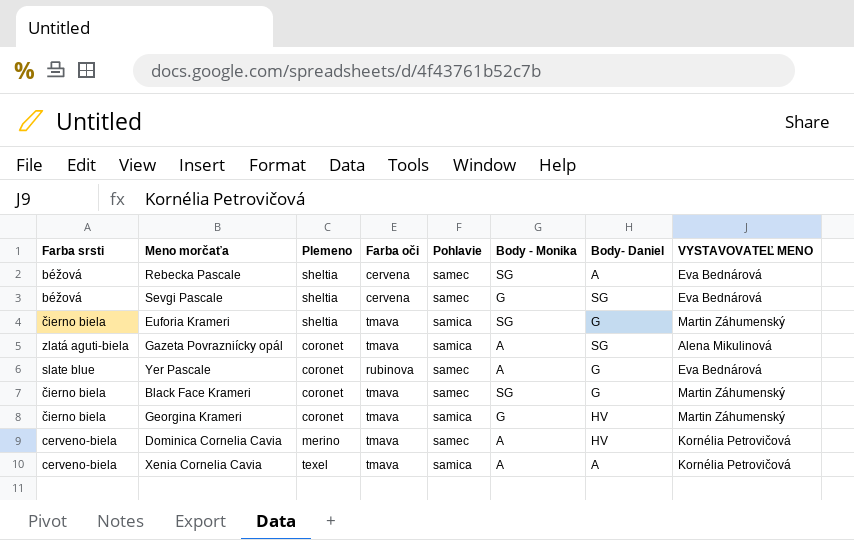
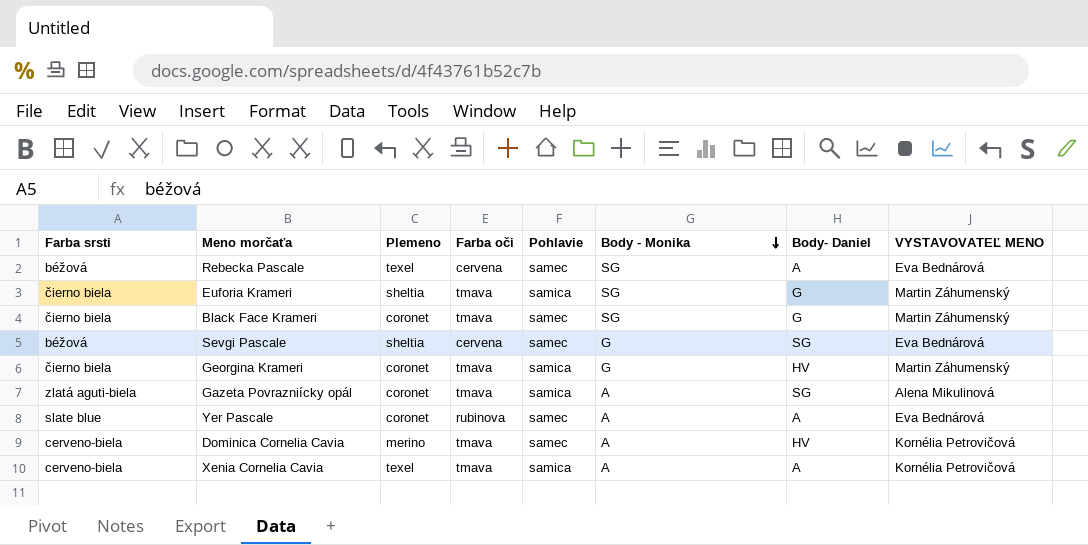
row order: none -> Body - Monika descending
Rebecka Pascale | Plemeno: sheltia -> texel
Yer Pascale | Body- Daniel: G -> A

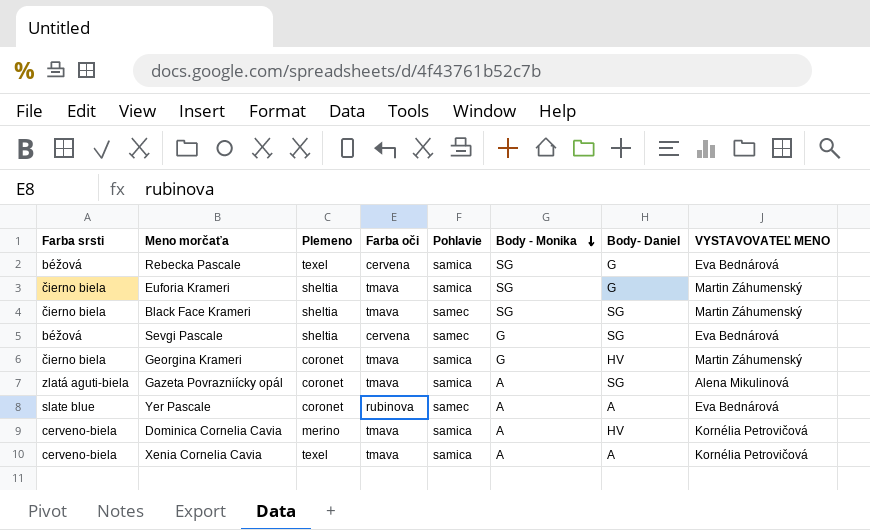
Rebecka Pascale | Pohlavie: samec -> samica
Rebecka Pascale | Body- Daniel: A -> G
Black Face Krameri | Plemeno: coronet -> sheltia
Black Face Krameri | Body- Daniel: G -> SG
Dominica Cornelia Cavia | Pohlavie: samec -> samica

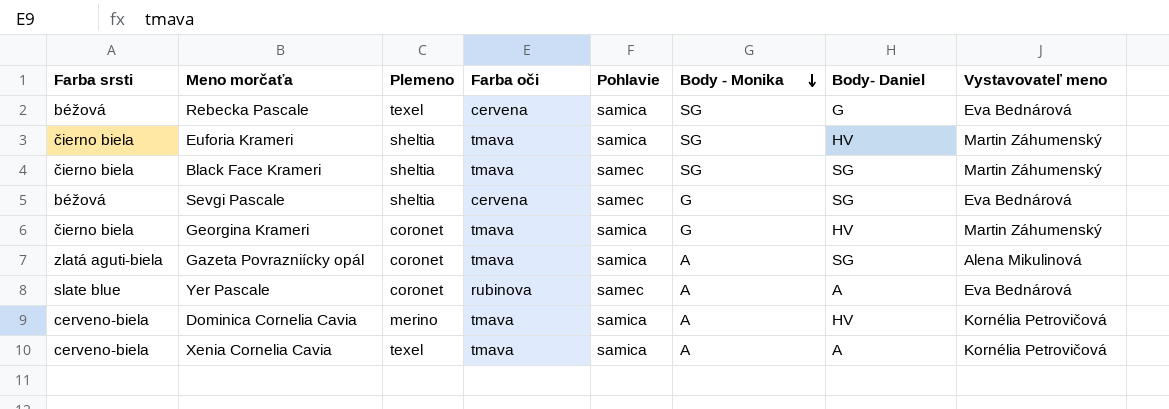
column name: VYSTAVOVATEĽ MENO -> Vystavovateľ meno
Euforia Krameri | Body- Daniel: G -> HV

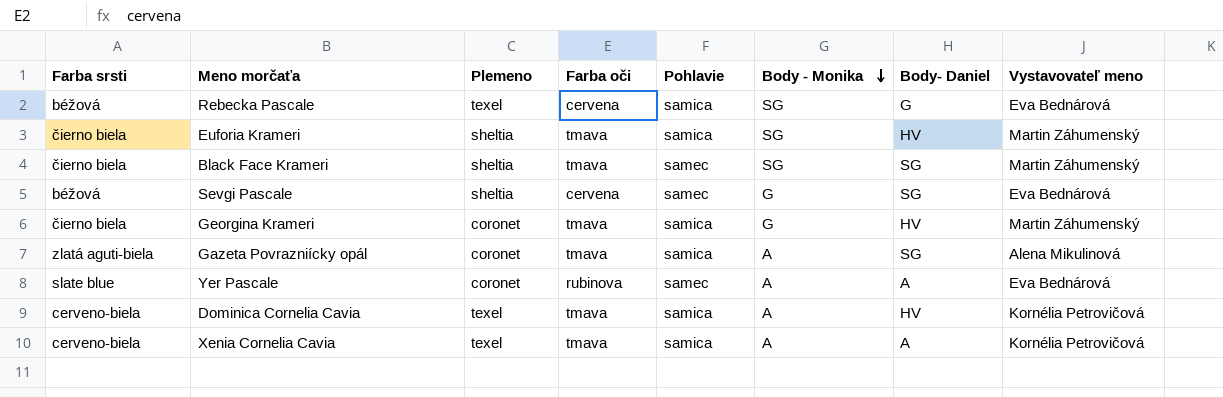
Dominica Cornelia Cavia | Plemeno: merino -> texel

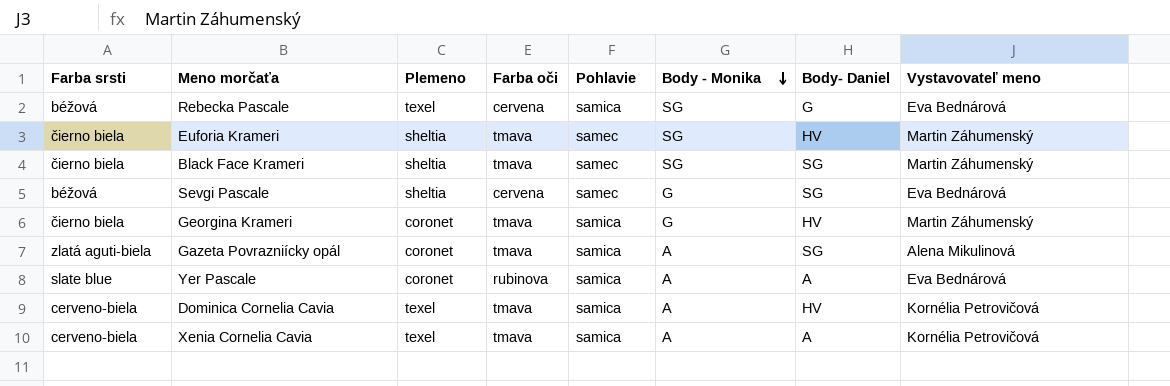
Euforia Krameri | Pohlavie: samica -> samec
Yer Pascale | Pohlavie: samec -> samica

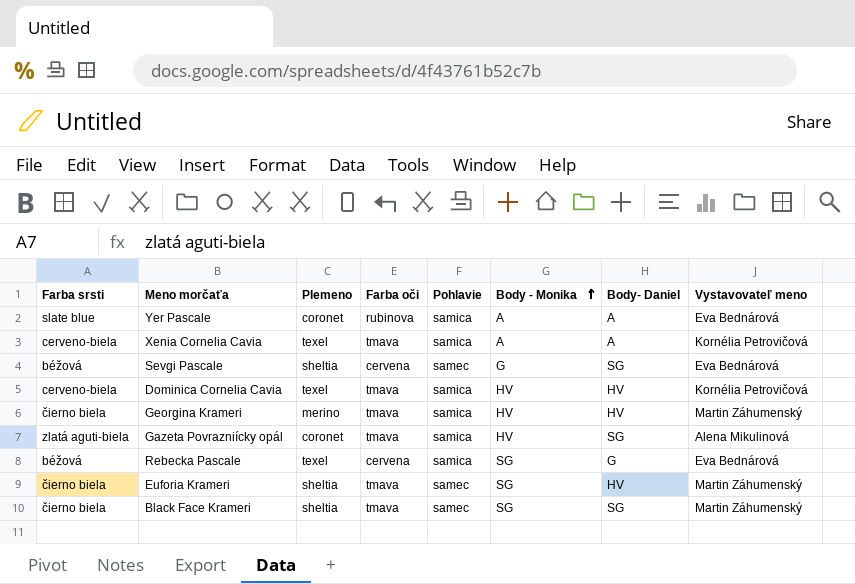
row order: Body - Monika descending -> Body - Monika ascending
Dominica Cornelia Cavia | Body - Monika: A -> HV
Georgina Krameri | Plemeno: coronet -> merino
Georgina Krameri | Body - Monika: G -> HV
Gazeta Povrazniícky opál | Body - Monika: A -> HV

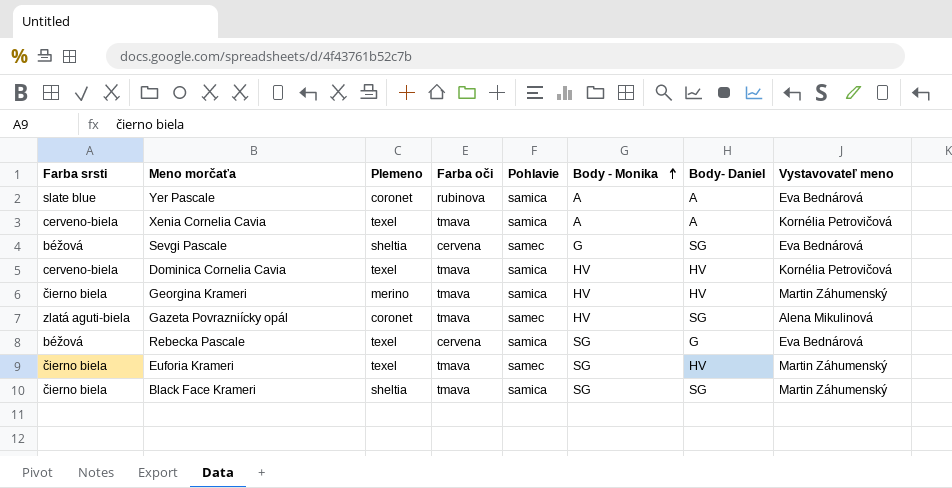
Gazeta Povrazniícky opál | Pohlavie: samica -> samec
Euforia Krameri | Plemeno: sheltia -> texel
Black Face Krameri | Pohlavie: samec -> samica

